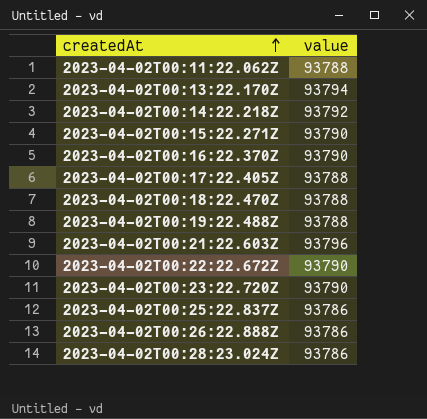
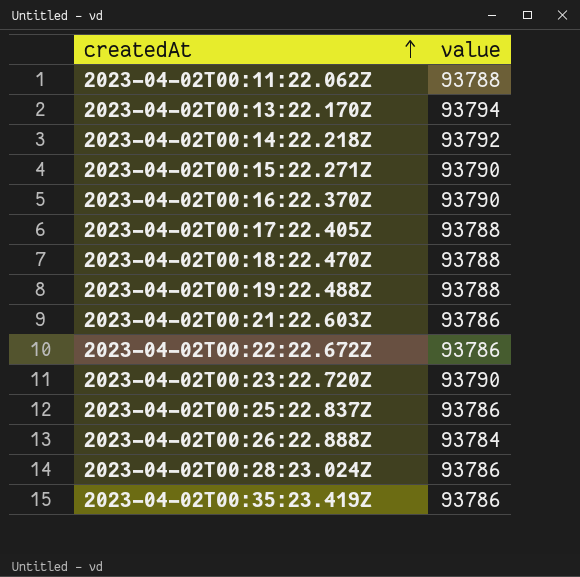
2023-04-02T00:21:22.603Z | value: 93796 -> 93786
2023-04-02T00:22:22.672Z | value: 93790 -> 93786
2023-04-02T00:26:22.888Z | value: 93786 -> 93784
row 2023-04-02T00:35:23.419Z: none -> 93786

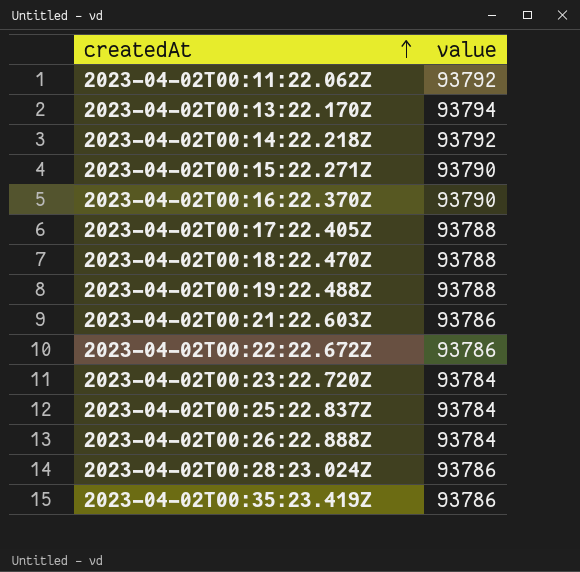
2023-04-02T00:11:22.062Z | value: 93788 -> 93792
2023-04-02T00:23:22.720Z | value: 93790 -> 93784
2023-04-02T00:25:22.837Z | value: 93786 -> 93784

